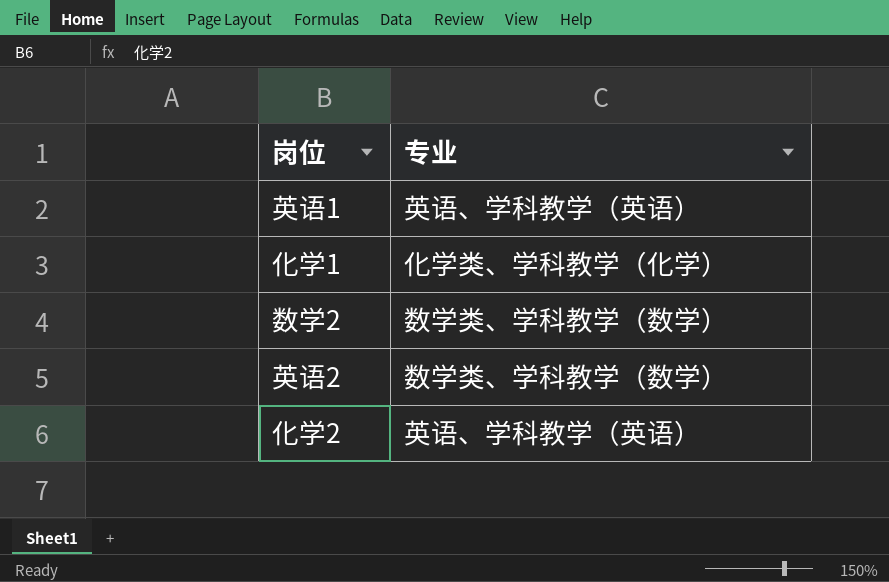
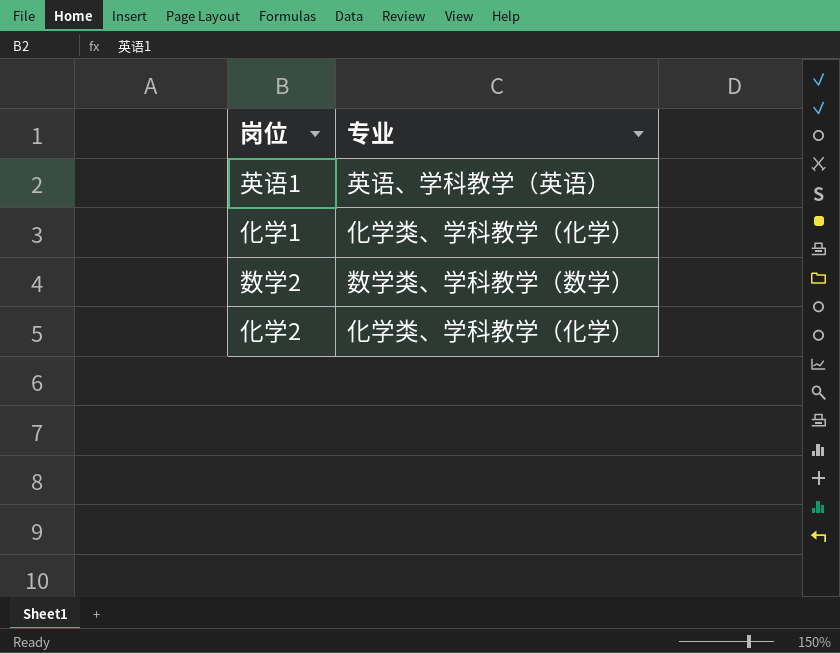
row 英语2: 数学类、学科教学（数学） -> none
化学2 | 专业: 英语、学科教学（英语） -> 化学类、学科教学（化学）

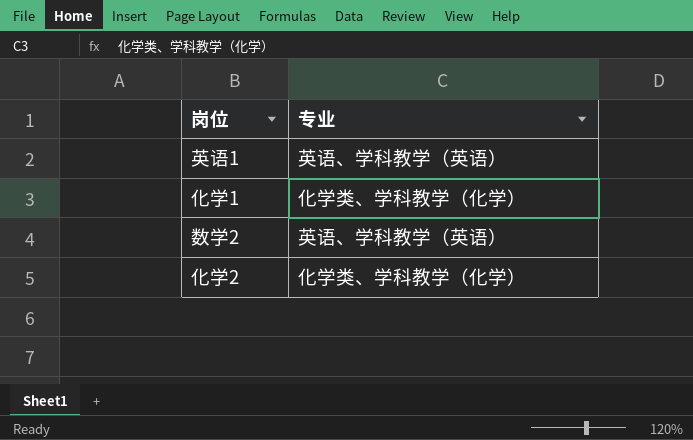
数学2 | 专业: 数学类、学科教学（数学） -> 英语、学科教学（英语）

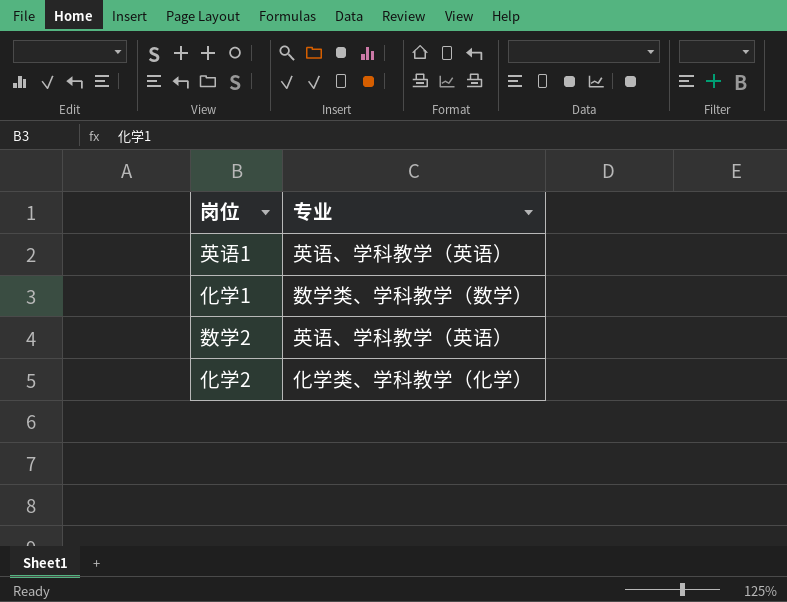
化学1 | 专业: 化学类、学科教学（化学） -> 数学类、学科教学（数学）

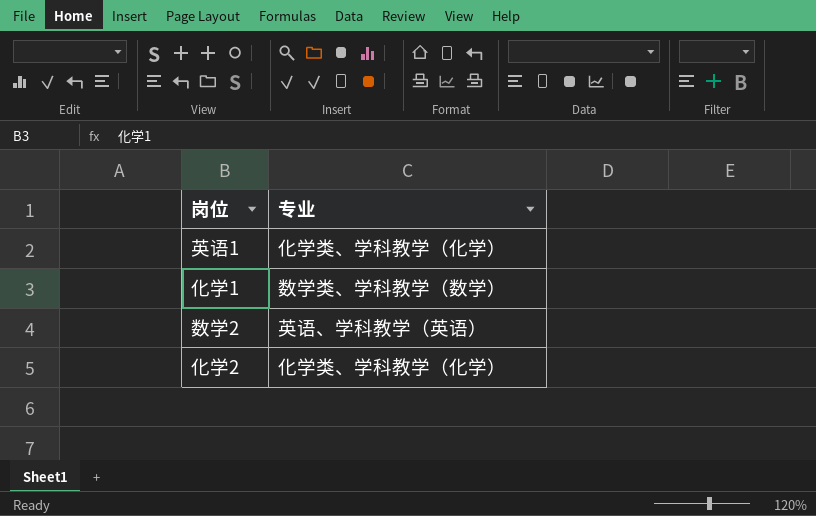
英语1 | 专业: 英语、学科教学（英语） -> 化学类、学科教学（化学）

